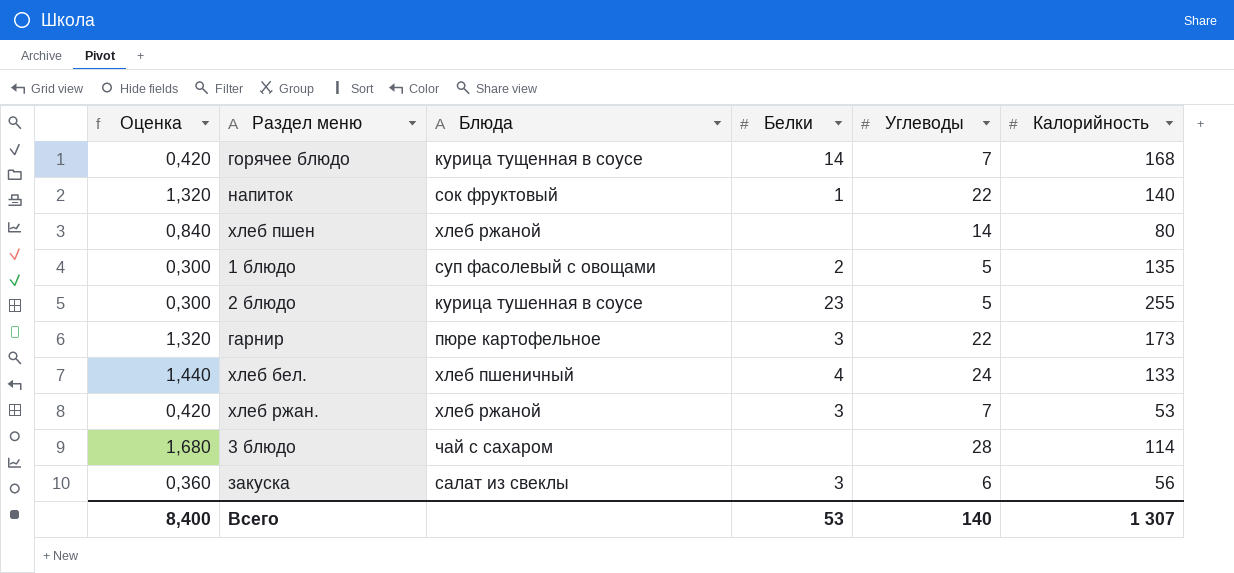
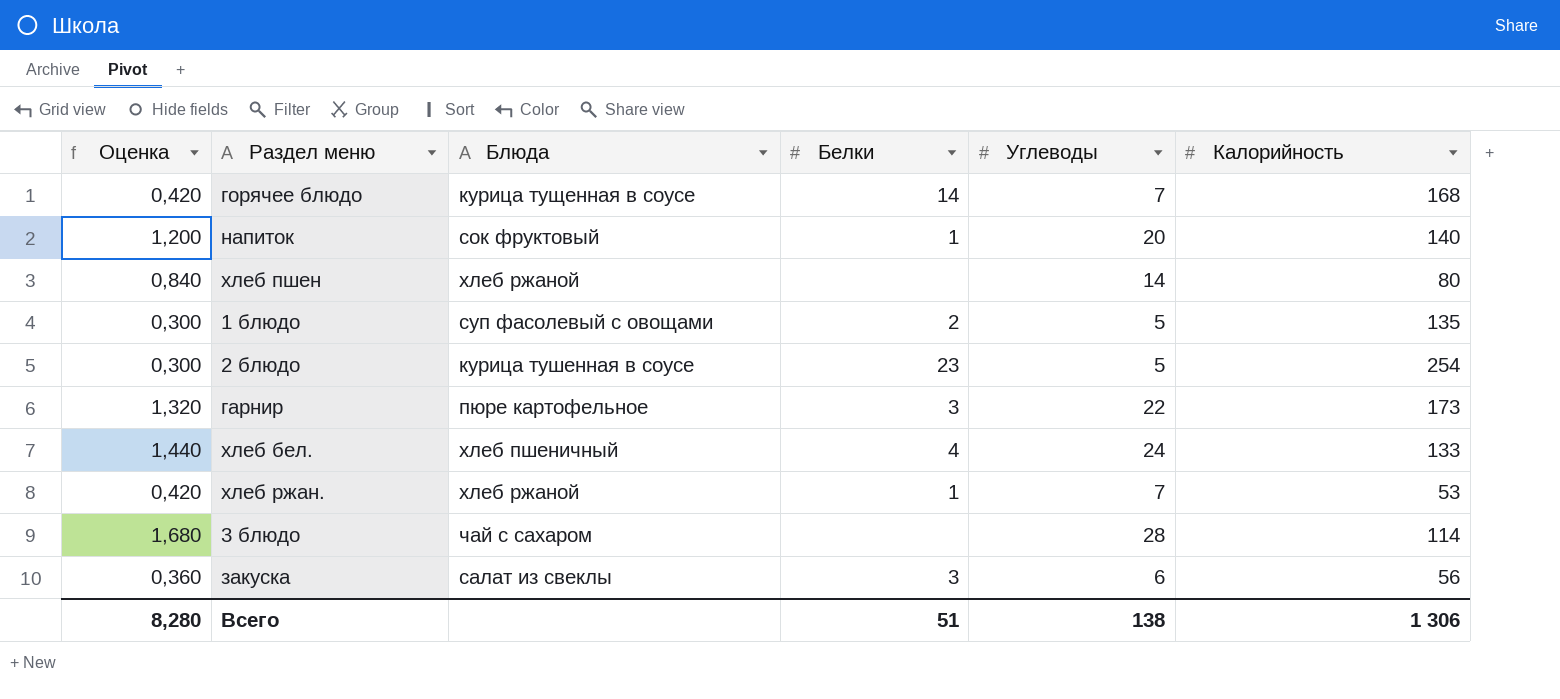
напиток | Оценка: 1,320 -> 1,200
напиток | Углеводы: 22 -> 20
2 блюдо | Калорийность: 255 -> 254
хлеб ржан. | Белки: 3 -> 1
Всего | Оценка: 8,400 -> 8,280
Всего | Белки: 53 -> 51
Всего | Углеводы: 140 -> 138
Всего | Калорийность: 1 307 -> 1 306

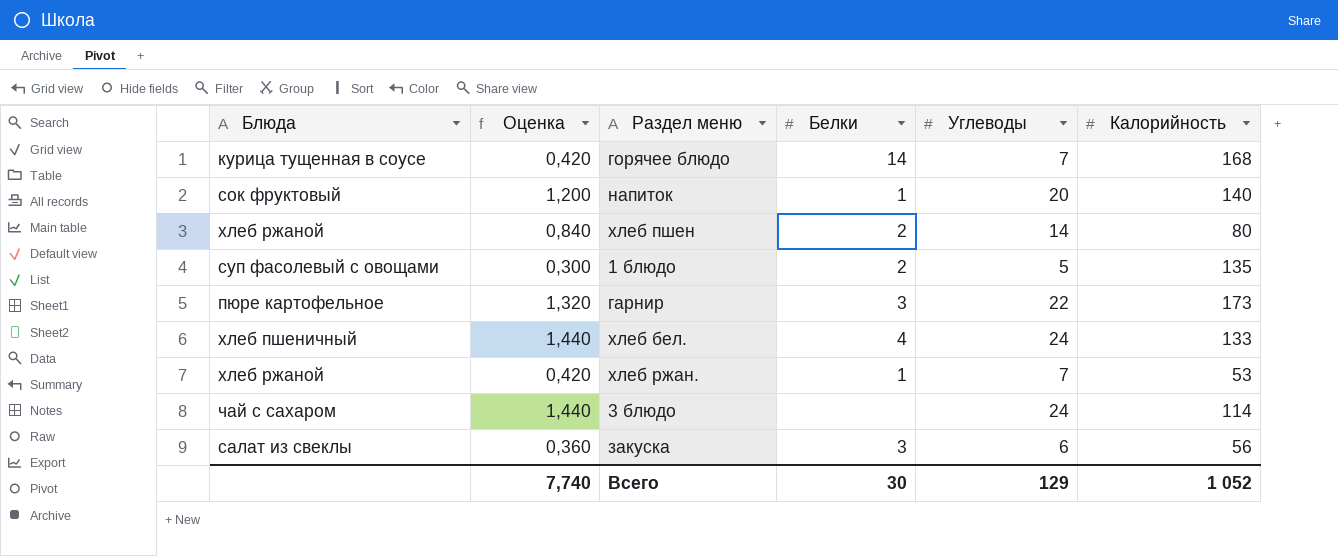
column Блюда | position: 3 -> 1
row 2 блюдо: 0,300 | курица тушенная в соусе | 23 | 5 | 254 -> none
хлеб пшен | Белки: none -> 2
3 блюдо | Оценка: 1,680 -> 1,440
3 блюдо | Углеводы: 28 -> 24
Всего | Оценка: 8,280 -> 7,740
Всего | Белки: 51 -> 30
Всего | Углеводы: 138 -> 129
Всего | Калорийность: 1 306 -> 1 052

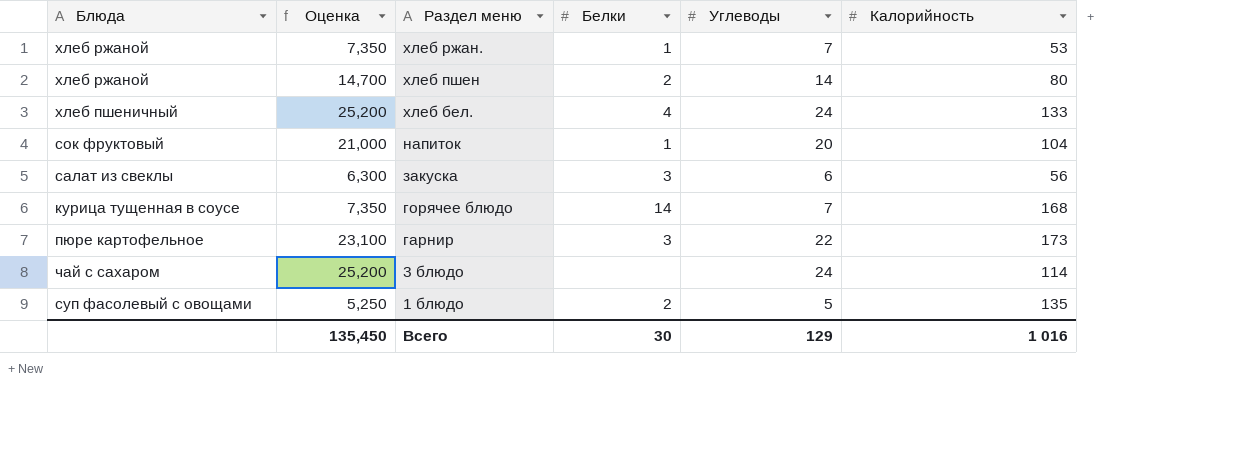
row order: none -> Раздел меню descending
column Оценка | formula: [Углеводы] * 0,06 -> [Углеводы] * 1,05
напиток | Калорийность: 140 -> 104
Всего | Оценка: 7,740 -> 135,450
Всего | Калорийность: 1 052 -> 1 016

